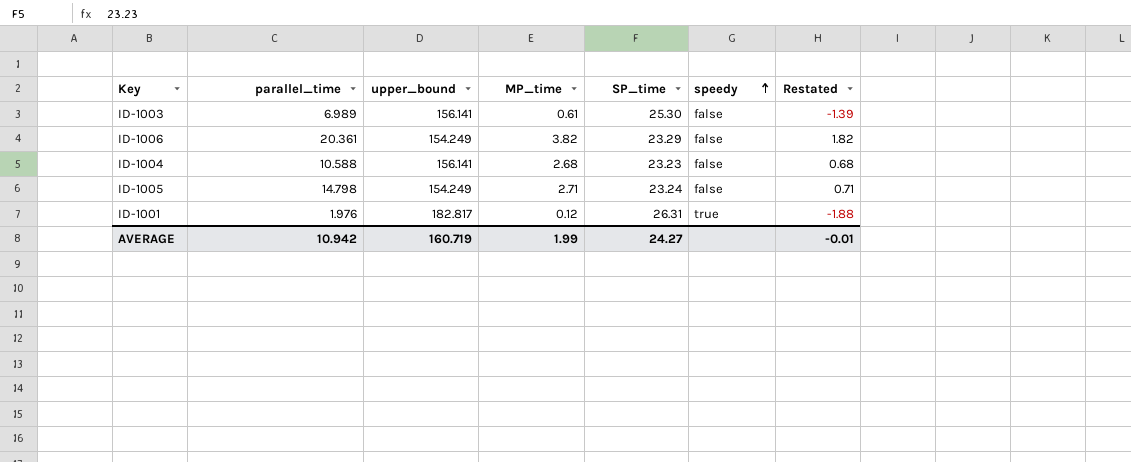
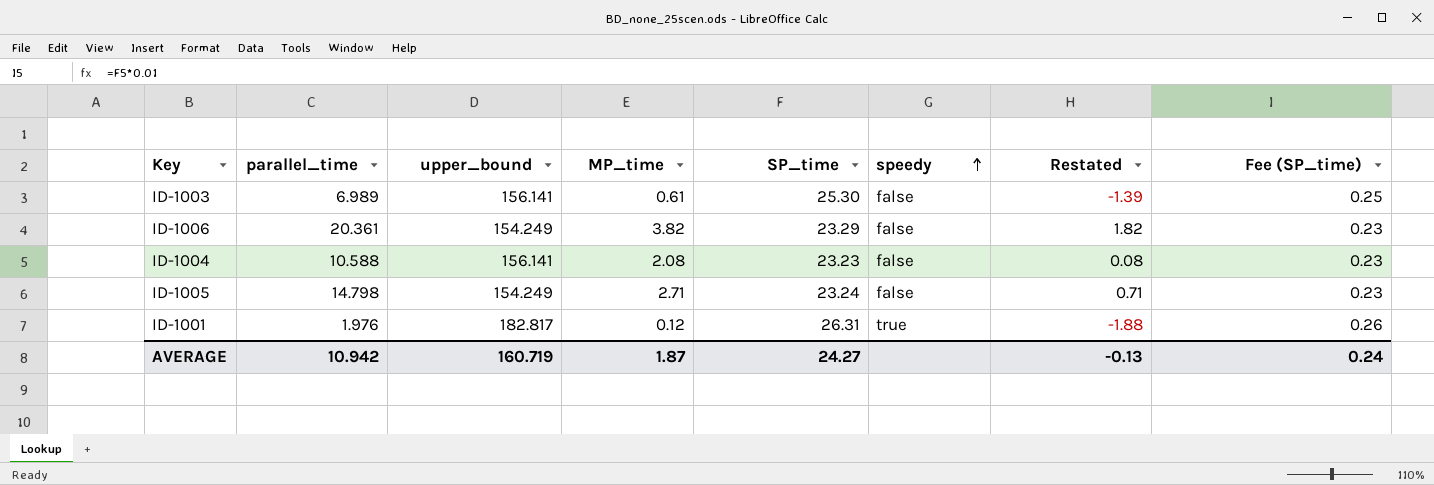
column Fee (SP_time) | formula: none -> [SP_time] * 0.01
ID-1004 | MP_time: 2.68 -> 2.08
ID-1004 | Restated: 0.68 -> 0.08
AVERAGE | MP_time: 1.99 -> 1.87
AVERAGE | Restated: -0.01 -> -0.13

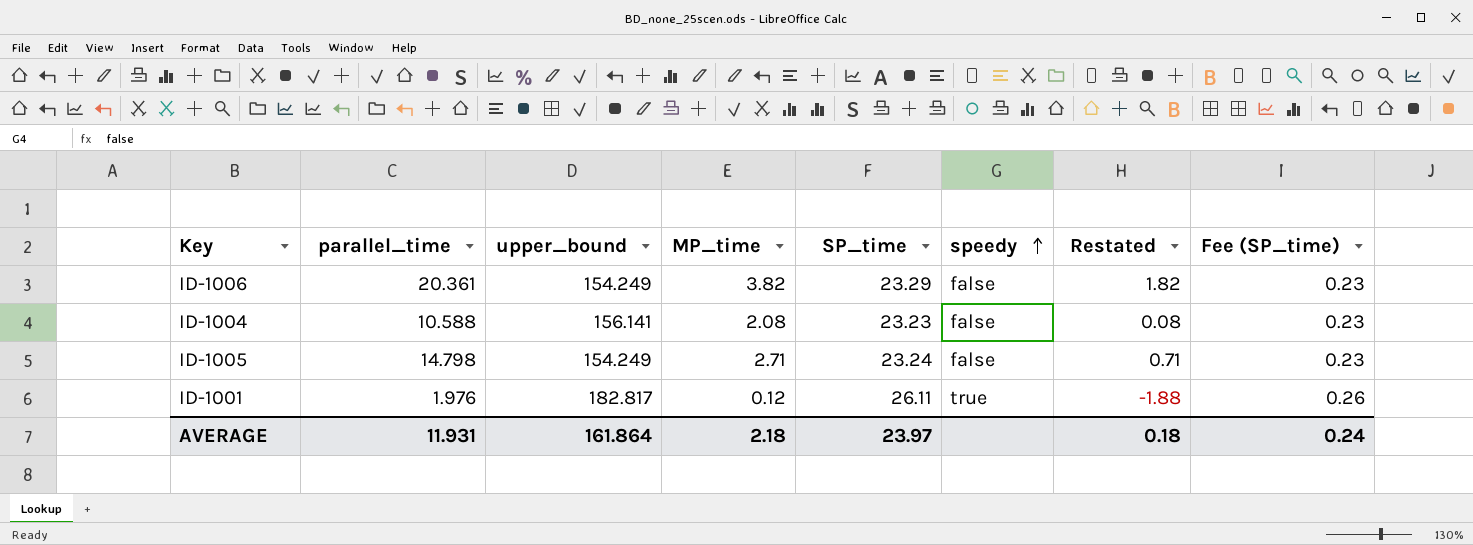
row ID-1003: 6.989 | 156.141 | 0.61 | 25.30 | false | -1.39 | 0.25 -> none
ID-1001 | SP_time: 26.31 -> 26.11
AVERAGE | parallel_time: 10.942 -> 11.931
AVERAGE | upper_bound: 160.719 -> 161.864
AVERAGE | MP_time: 1.87 -> 2.18
AVERAGE | SP_time: 24.27 -> 23.97
AVERAGE | Restated: -0.13 -> 0.18

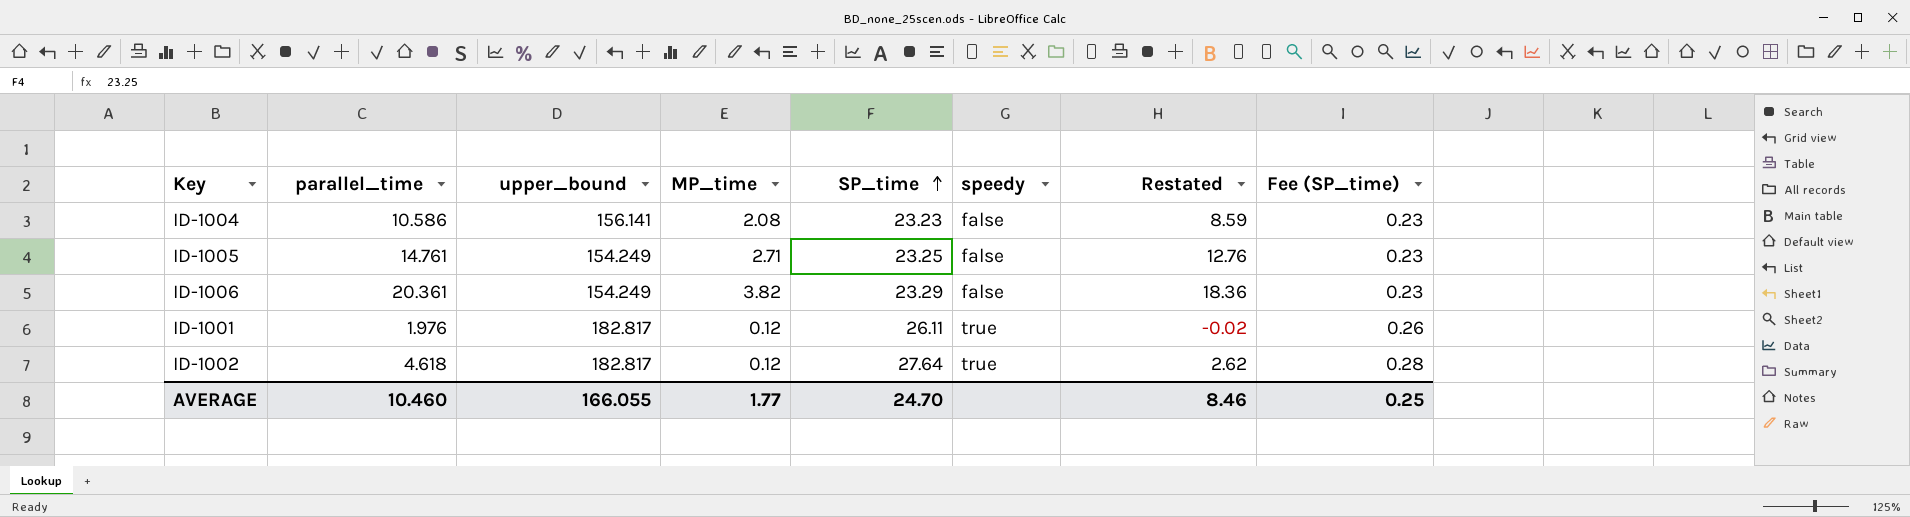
row order: speedy ascending -> SP_time ascending
column Restated | formula: [MP_time] - 2 -> [parallel_time] - 2
ID-1004 | parallel_time: 10.588 -> 10.586
ID-1005 | parallel_time: 14.798 -> 14.761
ID-1005 | SP_time: 23.24 -> 23.25
row ID-1002: none -> 4.618 | 182.817 | 0.12 | 27.64 | true | 2.62 | 0.28
AVERAGE | parallel_time: 11.931 -> 10.460
AVERAGE | upper_bound: 161.864 -> 166.055
AVERAGE | MP_time: 2.18 -> 1.77
AVERAGE | SP_time: 23.97 -> 24.70
AVERAGE | Restated: 0.18 -> 8.46
AVERAGE | Fee (SP_time): 0.24 -> 0.25

